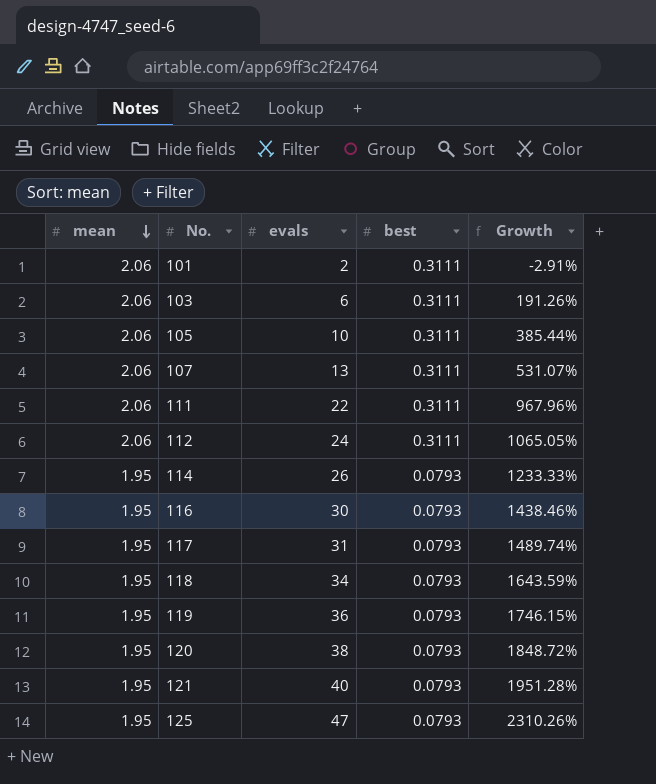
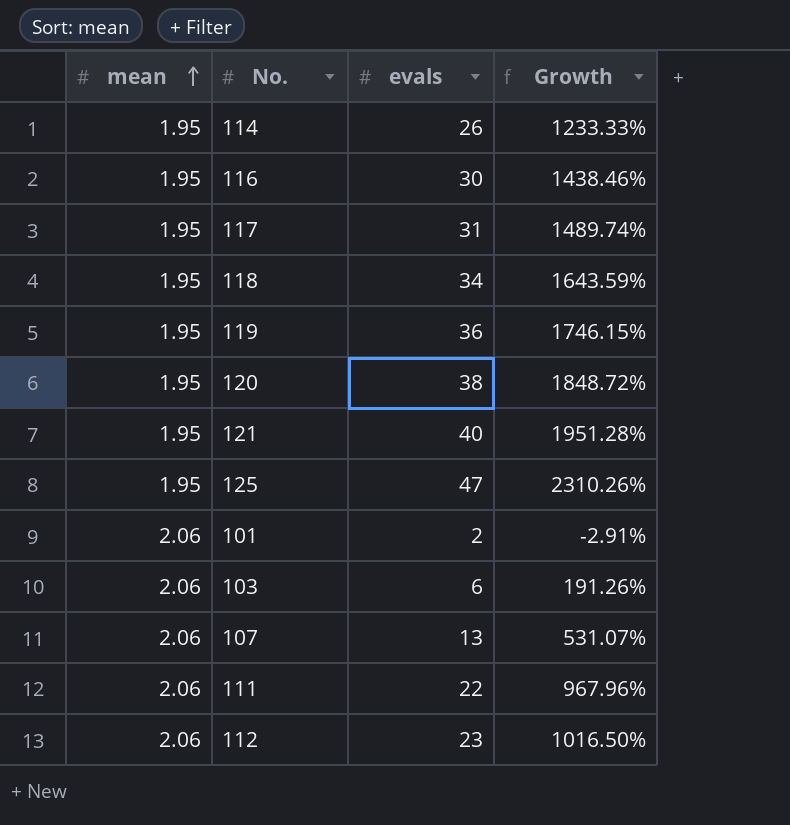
row order: mean descending -> mean ascending
column best | position: 4 -> none
row 105: 2.06 | 10 | 0.3111 | 385.44% -> none
112 | evals: 24 -> 23
112 | Growth: 1065.05% -> 1016.50%

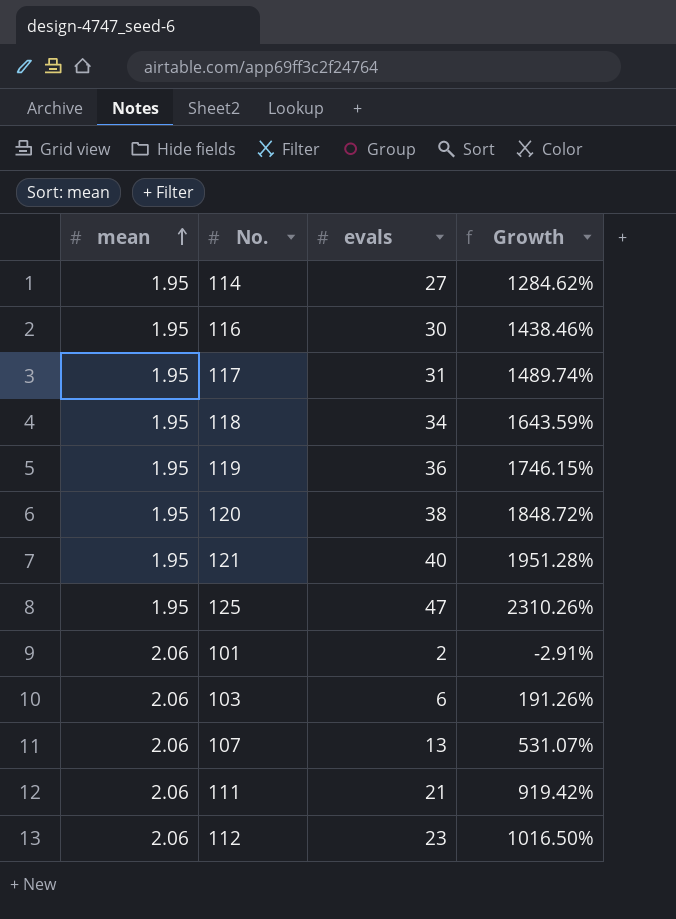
114 | evals: 26 -> 27
114 | Growth: 1233.33% -> 1284.62%
111 | evals: 22 -> 21
111 | Growth: 967.96% -> 919.42%

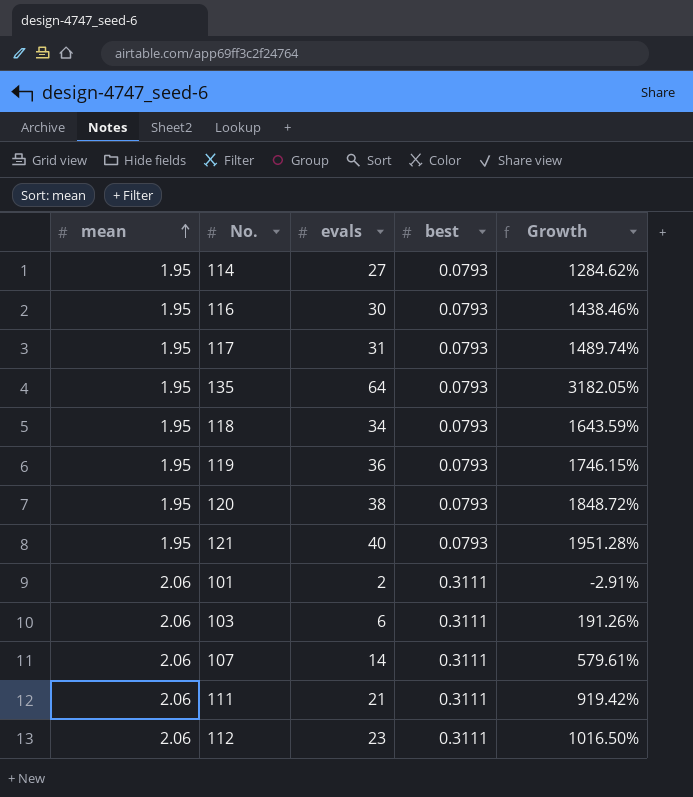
column best | position: none -> 4
row 125: 1.95 | 47 | 2310.26% -> none
row 135: none -> 1.95 | 64 | 0.0793 | 3182.05%
107 | evals: 13 -> 14
107 | Growth: 531.07% -> 579.61%

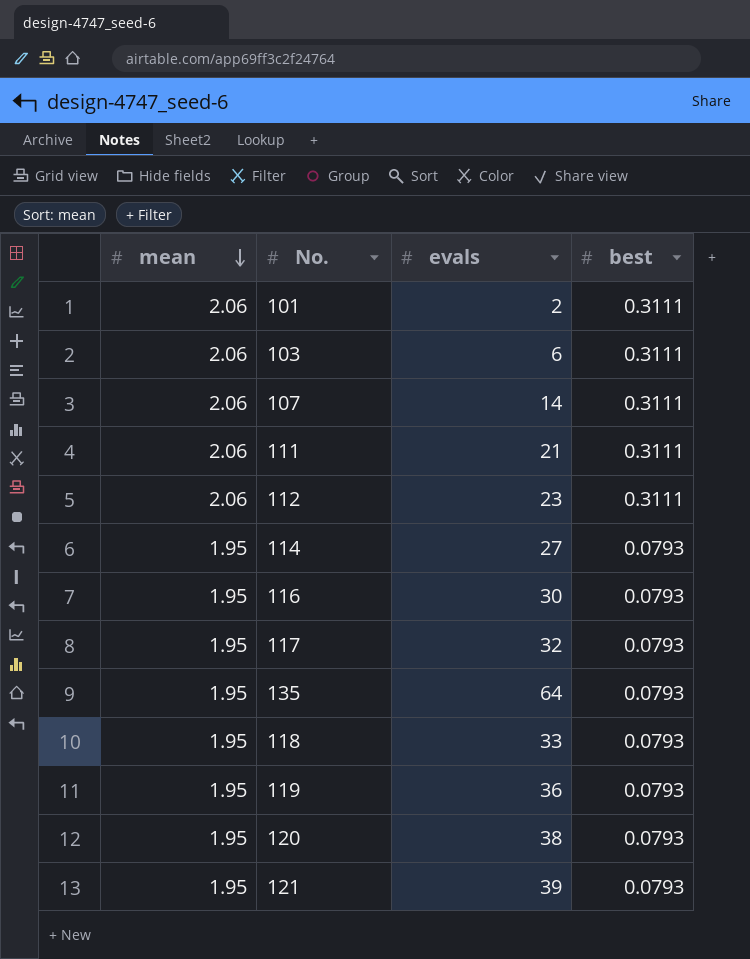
row order: mean ascending -> mean descending
column Growth | formula: ([evals] - [mean]) / [mean] -> none
117 | evals: 31 -> 32
118 | evals: 34 -> 33
121 | evals: 40 -> 39

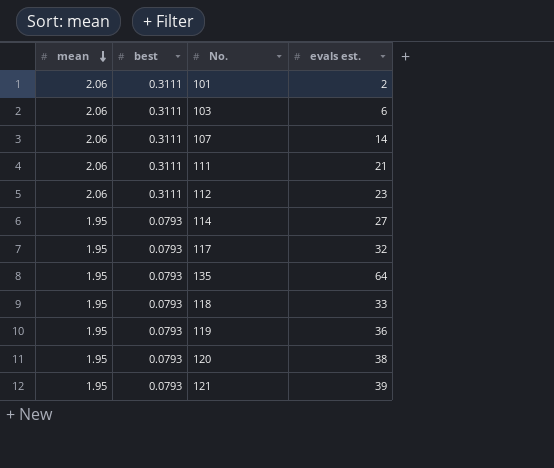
column best | position: 4 -> 2
column name: evals -> evals est.
row 116: 1.95 | 30 | 0.0793 -> none

